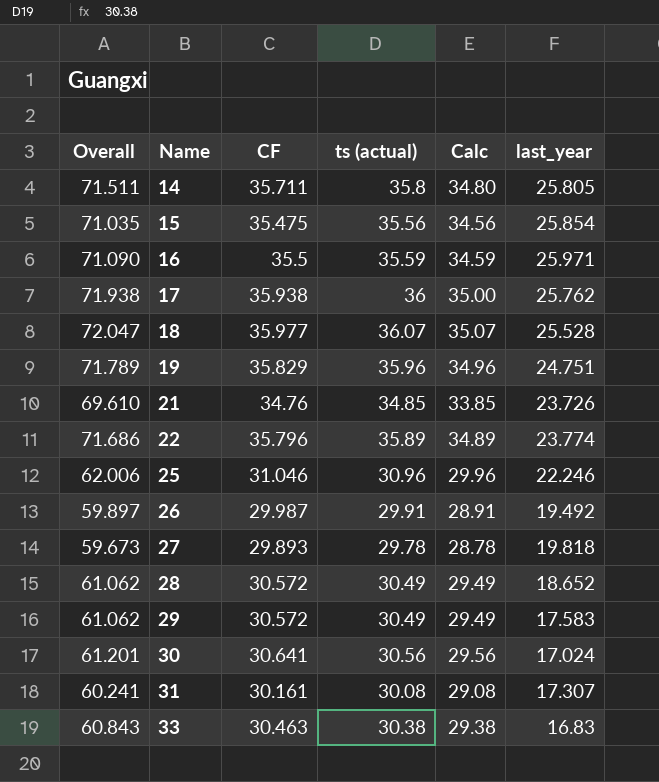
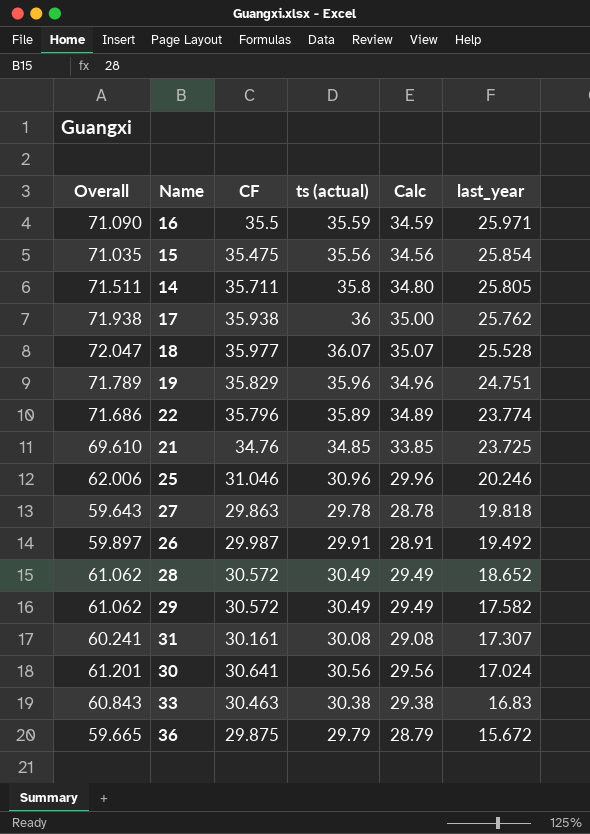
row order: Name ascending -> last_year descending
21 | last_year: 23.726 -> 23.725
25 | last_year: 22.246 -> 20.246
27 | Overall: 59.673 -> 59.643
27 | CF: 29.893 -> 29.863
29 | last_year: 17.583 -> 17.582
row 36: none -> 59.665 | 29.875 | 29.79 | 28.79 | 15.672

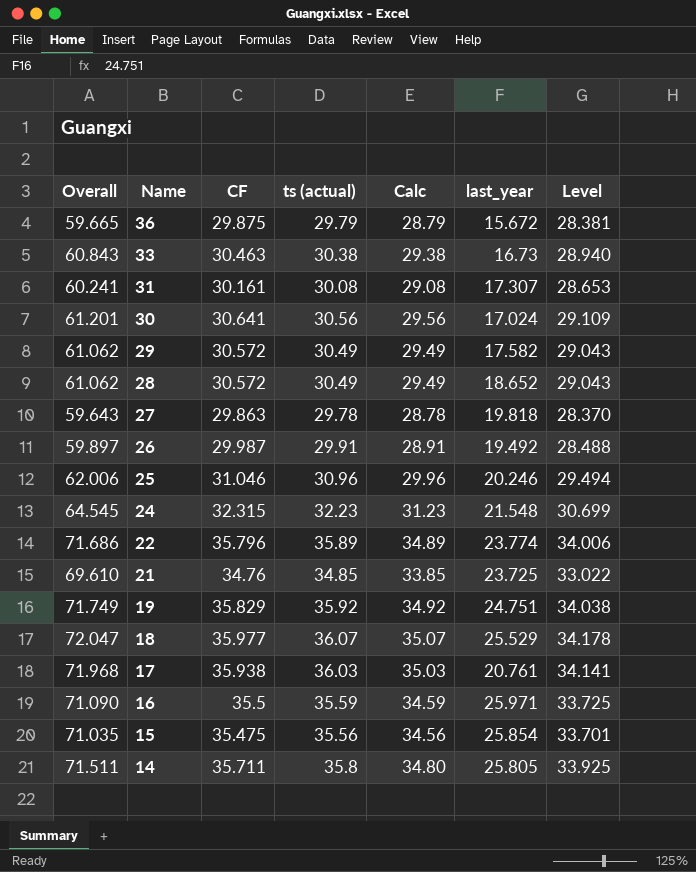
row order: last_year descending -> Name descending
column Level | formula: none -> [CF] * 0.95
33 | last_year: 16.83 -> 16.73
row 24: none -> 64.545 | 32.315 | 32.23 | 31.23 | 21.548 | 30.699
19 | Overall: 71.789 -> 71.749
19 | ts (actual): 35.96 -> 35.92
19 | Calc: 34.96 -> 34.92
18 | last_year: 25.528 -> 25.529
17 | Overall: 71.938 -> 71.968
17 | ts (actual): 36 -> 36.03
17 | Calc: 35.00 -> 35.03
17 | last_year: 25.762 -> 20.761

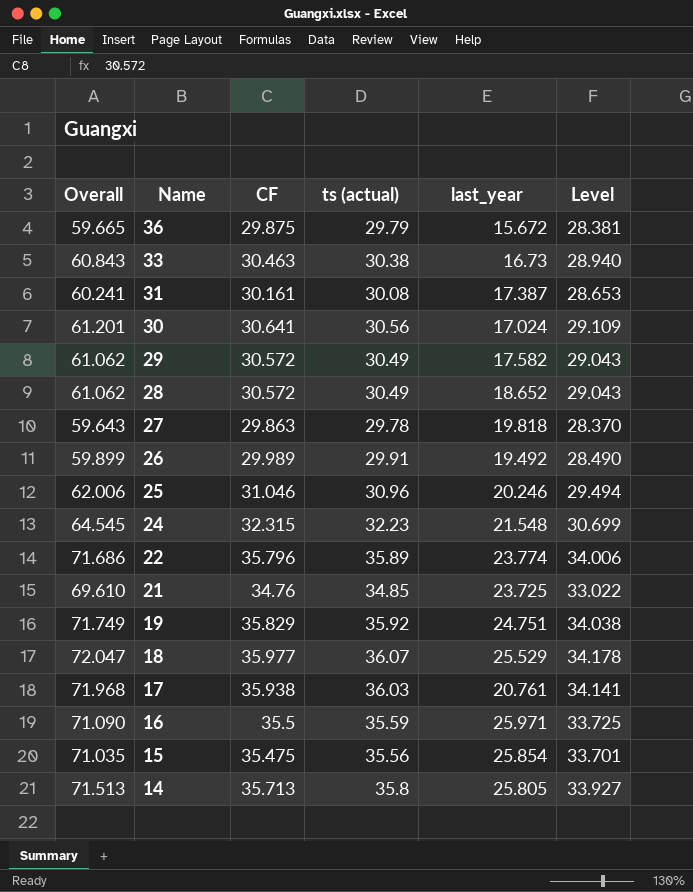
column Calc | formula: [ts (actual)] - 1 -> none
31 | last_year: 17.307 -> 17.387
26 | Overall: 59.897 -> 59.899
26 | CF: 29.987 -> 29.989
26 | Level: 28.488 -> 28.490
14 | Overall: 71.511 -> 71.513
14 | CF: 35.711 -> 35.713
14 | Level: 33.925 -> 33.927

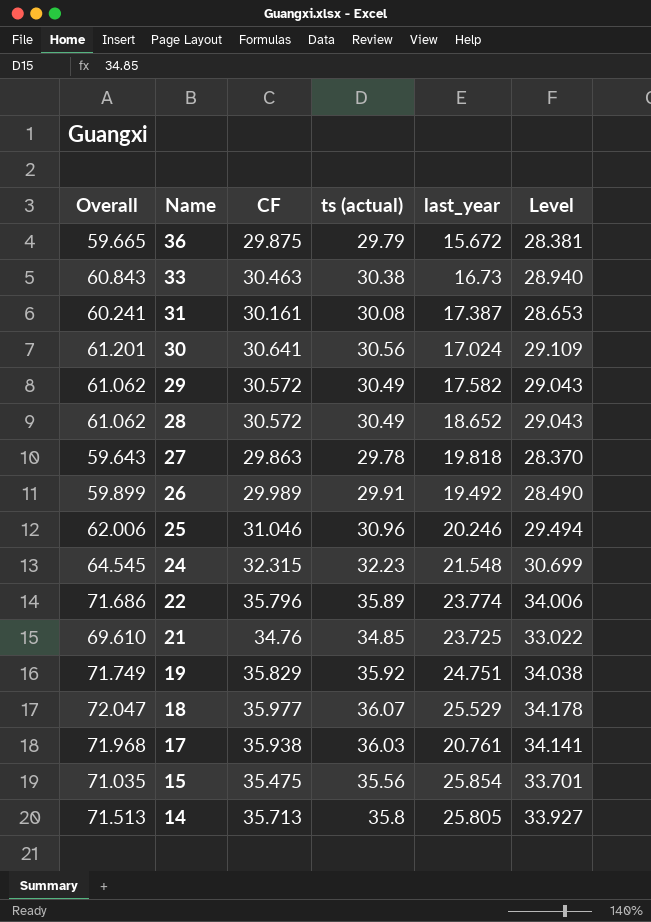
row 16: 71.090 | 35.5 | 35.59 | 25.971 | 33.725 -> none

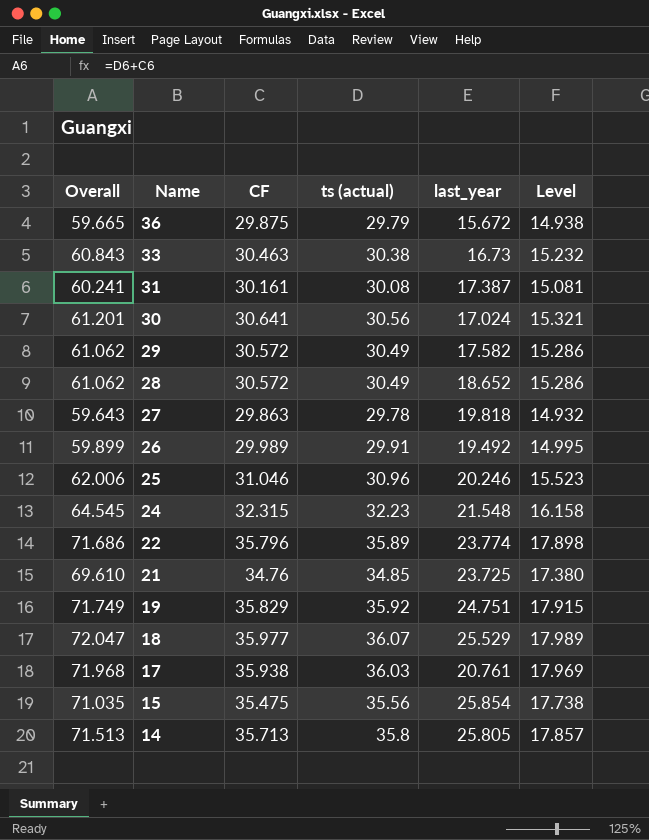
column Level | formula: [CF] * 0.95 -> [CF] * 0.5

